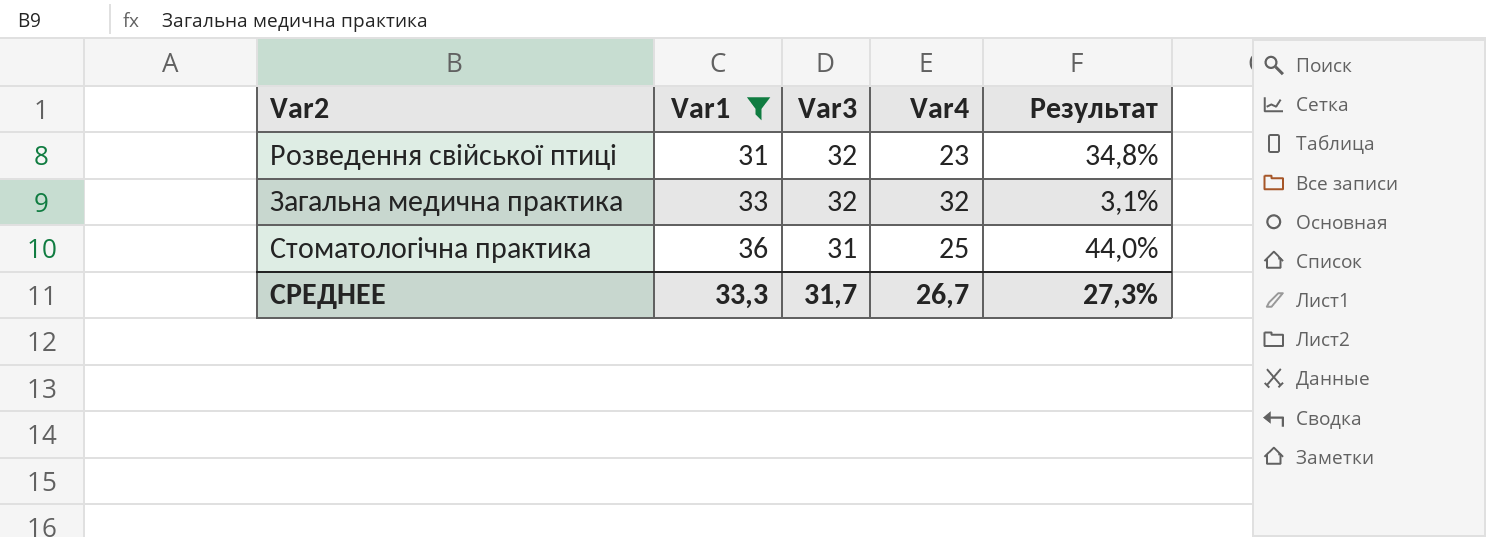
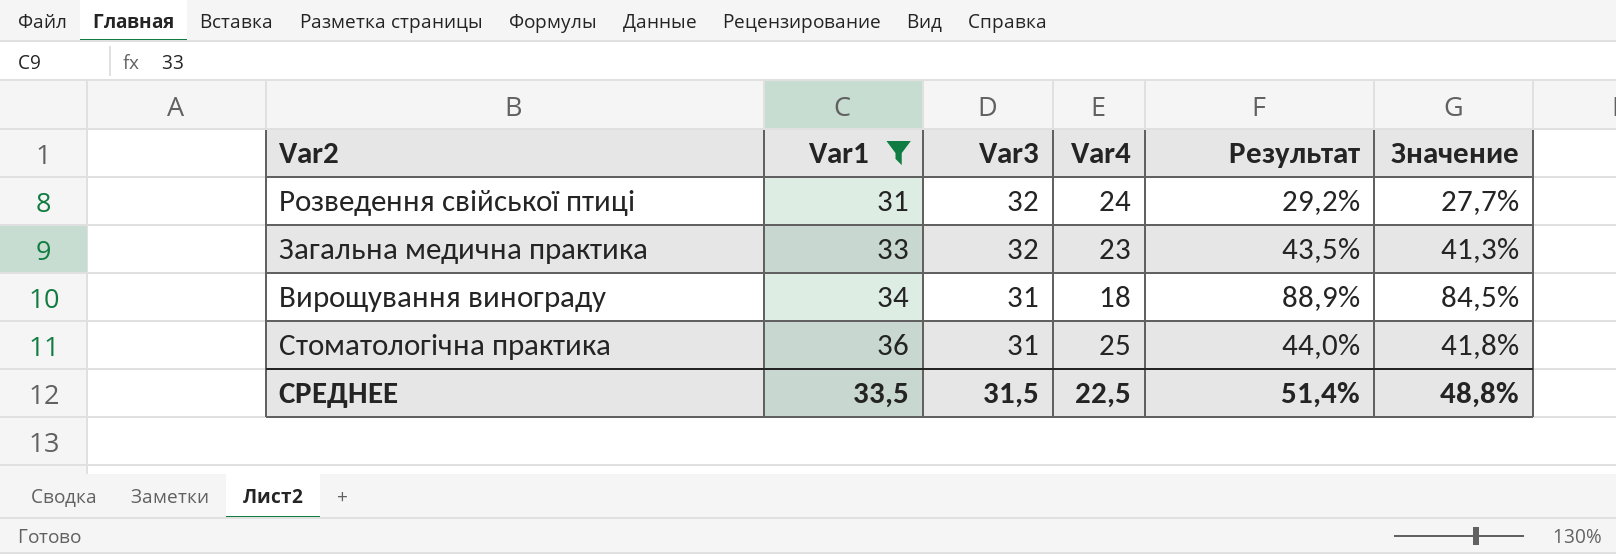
column Значение | formula: none -> [Результат] * 0,95
Розведення свійської птиці | Var4: 23 -> 24
Розведення свійської птиці | Результат: 34,8% -> 29,2%
Загальна медична практика | Var4: 32 -> 23
Загальна медична практика | Результат: 3,1% -> 43,5%
row Вирощування винограду: none -> 34 | 31 | 18 | 88,9% | 84,5%
СРЕДНЕЕ | Var1: 33,3 -> 33,5
СРЕДНЕЕ | Var3: 31,7 -> 31,5
СРЕДНЕЕ | Var4: 26,7 -> 22,5
СРЕДНЕЕ | Результат: 27,3% -> 51,4%

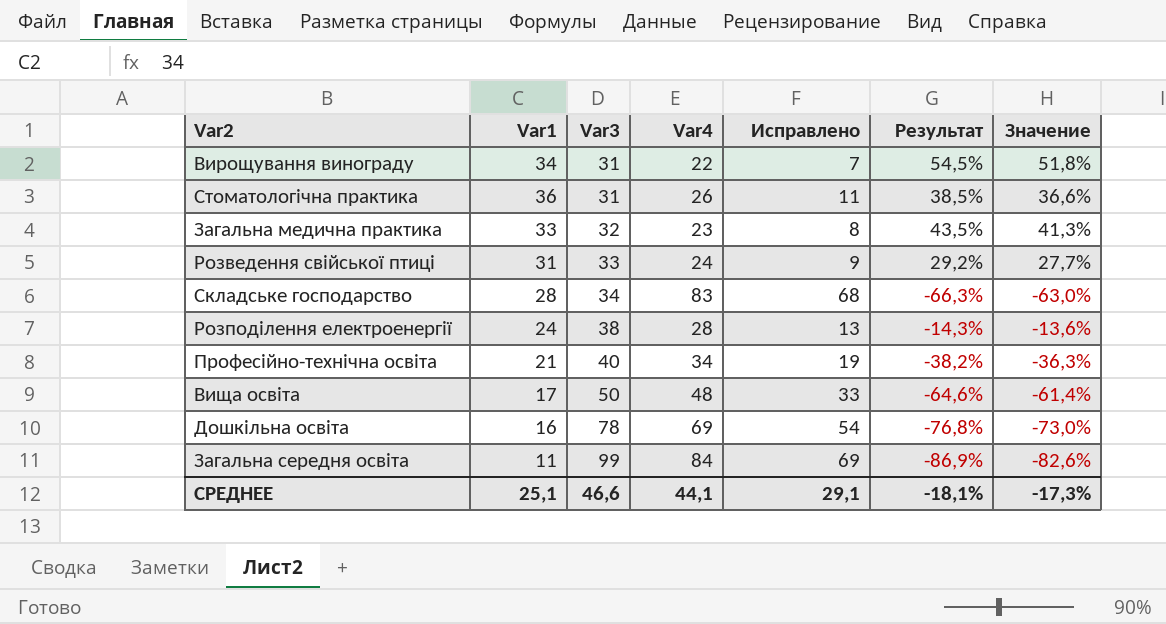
filter: Var1 >= 31 -> none
row order: Var1 ascending -> Var3 ascending
column Исправлено | formula: none -> [Var4] - 15
Вирощування винограду | Var4: 18 -> 22
Вирощування винограду | Результат: 88,9% -> 54,5%
Вирощування винограду | Значение: 84,5% -> 51,8%
Стоматологічна практика | Var4: 25 -> 26
Стоматологічна практика | Результат: 44,0% -> 38,5%
Стоматологічна практика | Значение: 41,8% -> 36,6%
Розведення свійської птиці | Var3: 32 -> 33
СРЕДНЕЕ | Var1: 33,5 -> 25,1
СРЕДНЕЕ | Var3: 31,5 -> 46,6
СРЕДНЕЕ | Var4: 22,5 -> 44,1
СРЕДНЕЕ | Результат: 51,4% -> -18,1%
СРЕДНЕЕ | Значение: 48,8% -> -17,3%

